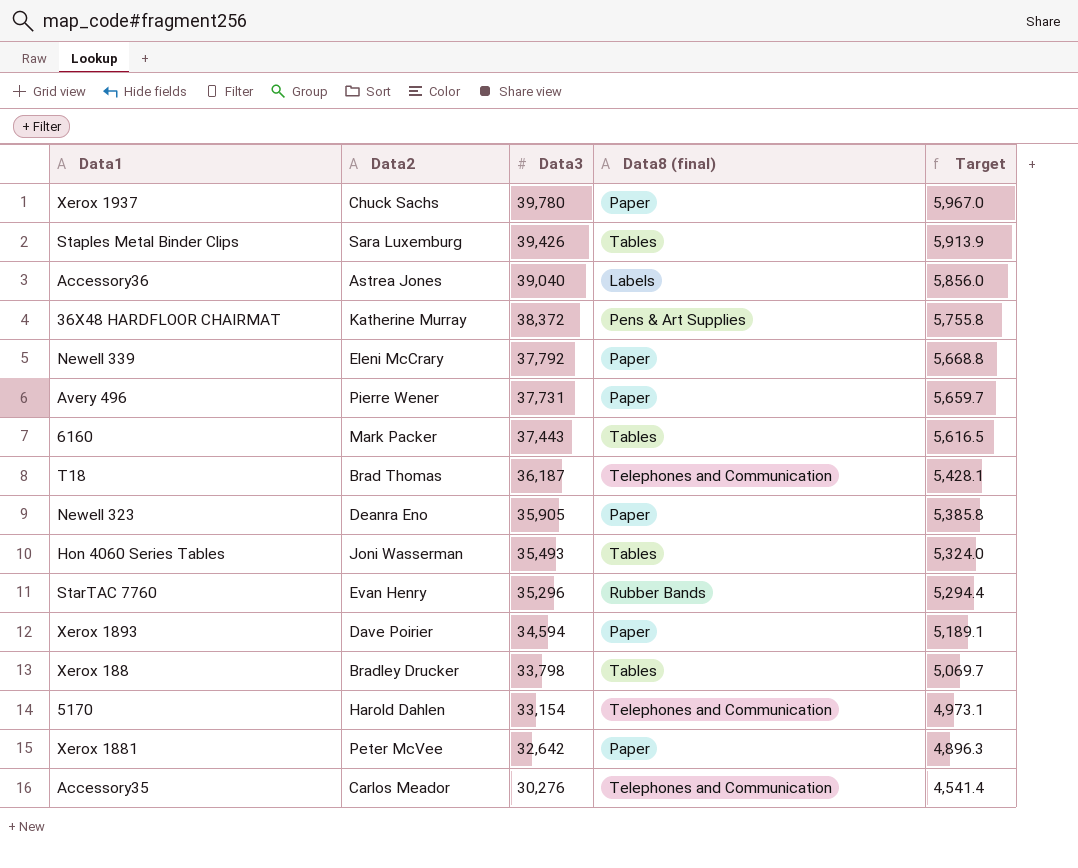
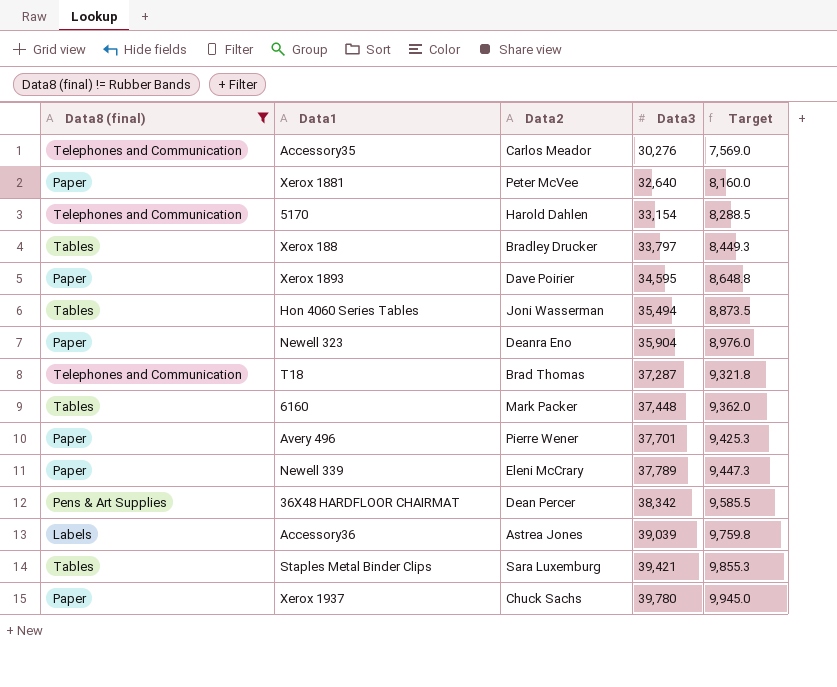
filter: none -> Data8 (final) != Rubber Bands
row order: Data3 descending -> Data3 ascending
column Data8 (final) | position: 4 -> 1
column Target | formula: [Data3] * 0.15 -> [Data3] * 0.25
Xerox 1881 | Data3: 32,642 -> 32,640
Xerox 188 | Data3: 33,798 -> 33,797
Xerox 1893 | Data3: 34,594 -> 34,595
Hon 4060 Series Tables | Data3: 35,493 -> 35,494
Newell 323 | Data3: 35,905 -> 35,904
T18 | Data3: 36,187 -> 37,287
6160 | Data3: 37,443 -> 37,448
Avery 496 | Data3: 37,731 -> 37,701
Newell 339 | Data3: 37,792 -> 37,789
36X48 HARDFLOOR CHAIRMAT | Data2: Katherine Murray -> Dean Percer
36X48 HARDFLOOR CHAIRMAT | Data3: 38,372 -> 38,342
Accessory36 | Data3: 39,040 -> 39,039
Staples Metal Binder Clips | Data3: 39,426 -> 39,421

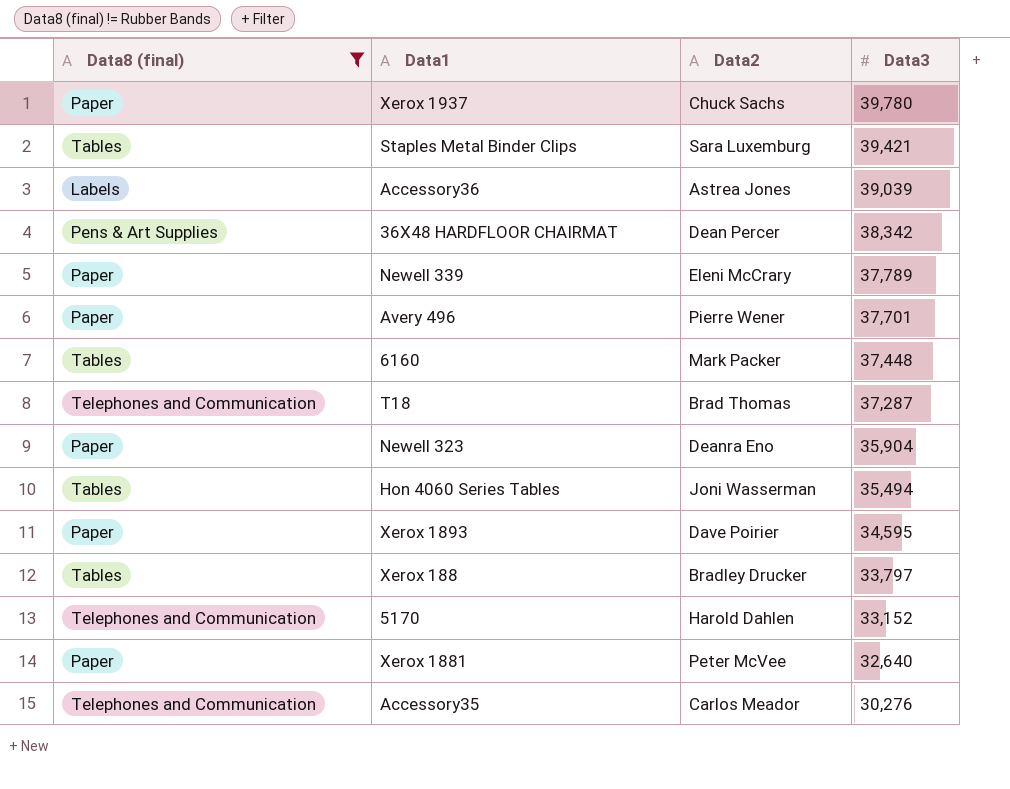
row order: Data3 ascending -> Data3 descending
column Target | formula: [Data3] * 0.25 -> none
5170 | Data3: 33,154 -> 33,152

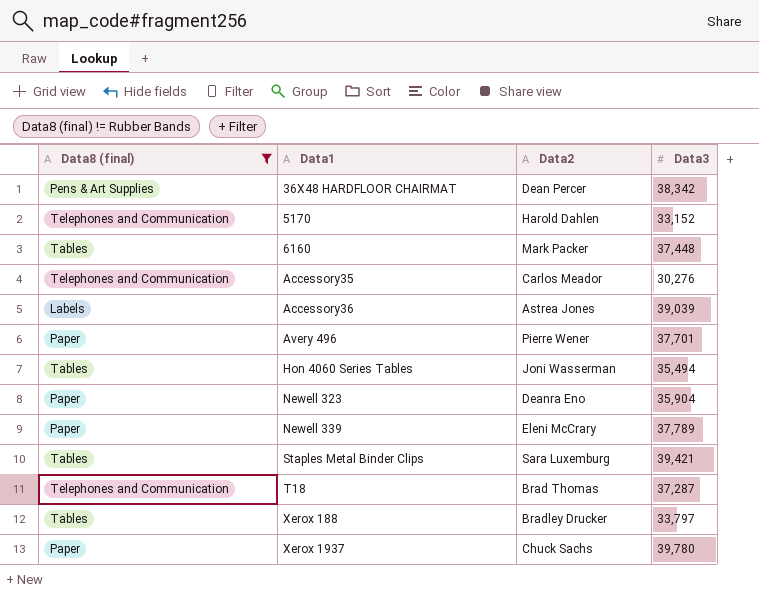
row order: Data3 descending -> Data1 ascending
row Xerox 1893: Paper | Dave Poirier | 34,595 -> none
row Xerox 1881: Paper | Peter McVee | 32,640 -> none

